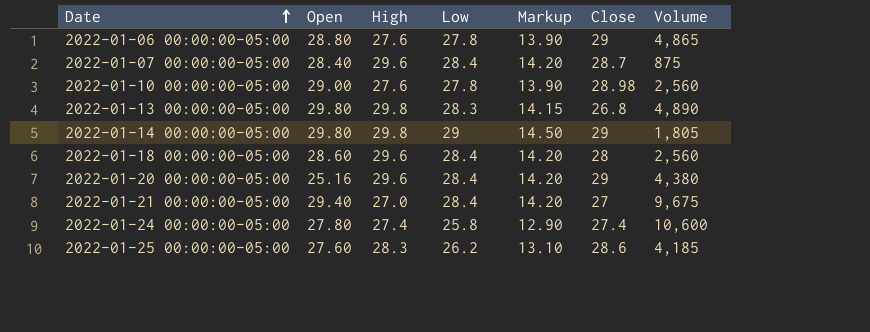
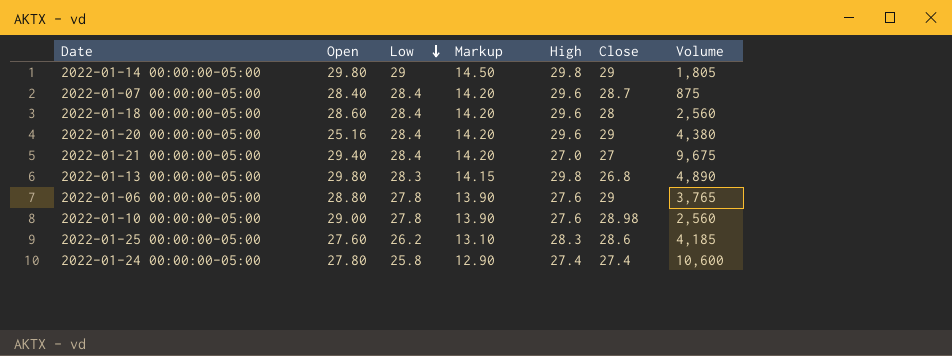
row order: Date ascending -> Low descending
column High | position: 3 -> 5
2022-01-06 00:00:00-05:00 | Volume: 4,865 -> 3,765

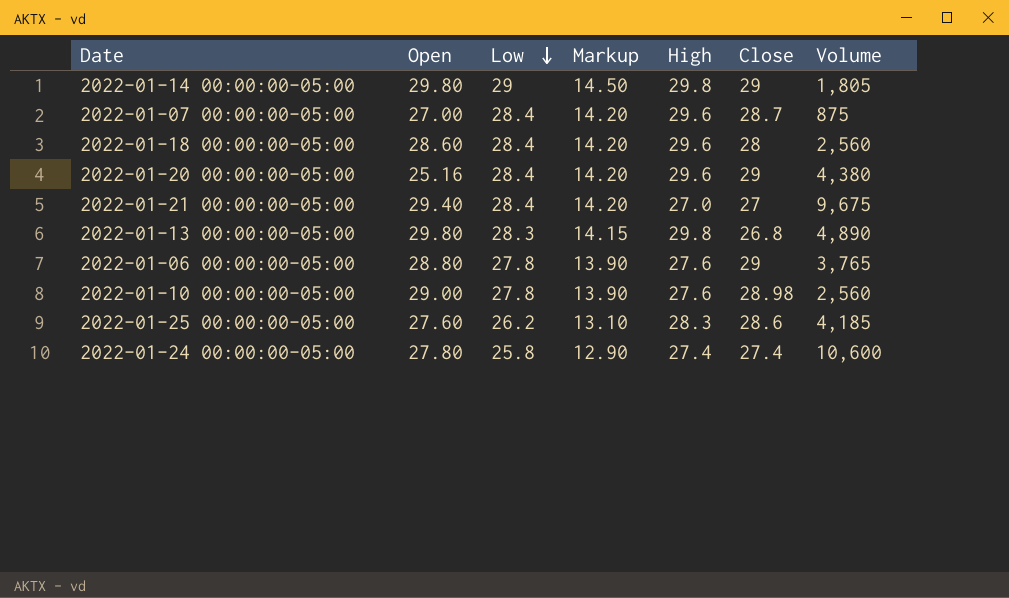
2022-01-07 00:00:00-05:00 | Open: 28.40 -> 27.00

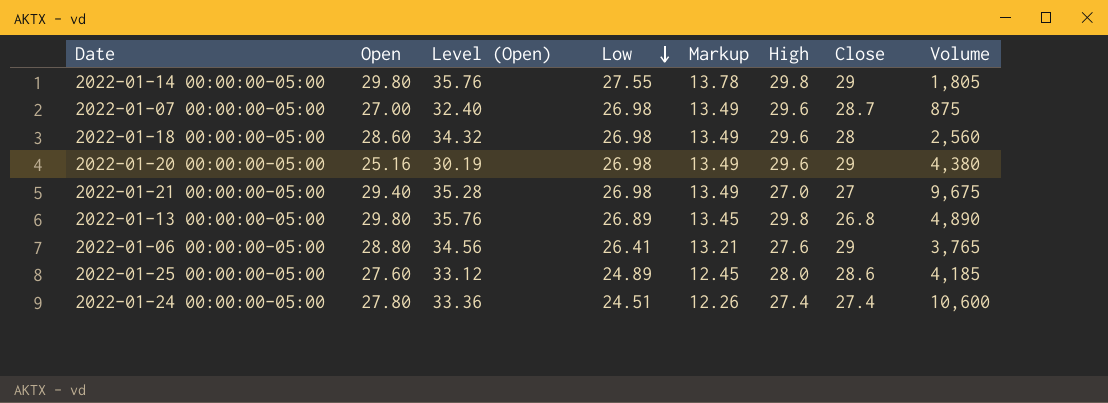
column Level (Open) | formula: none -> [Open] * 1.2
row 2022-01-10 00:00:00-05:00: 29.00 | 27.8 | 13.90 | 27.6 | 28.98 | 2,560 -> none
2022-01-14 00:00:00-05:00 | Low: 29 -> 27.55
2022-01-14 00:00:00-05:00 | Markup: 14.50 -> 13.78
2022-01-07 00:00:00-05:00 | Low: 28.4 -> 26.98
2022-01-07 00:00:00-05:00 | Markup: 14.20 -> 13.49
2022-01-18 00:00:00-05:00 | Low: 28.4 -> 26.98
2022-01-18 00:00:00-05:00 | Markup: 14.20 -> 13.49
2022-01-20 00:00:00-05:00 | Low: 28.4 -> 26.98
2022-01-20 00:00:00-05:00 | Markup: 14.20 -> 13.49
2022-01-21 00:00:00-05:00 | Low: 28.4 -> 26.98
2022-01-21 00:00:00-05:00 | Markup: 14.20 -> 13.49
2022-01-13 00:00:00-05:00 | Low: 28.3 -> 26.89
2022-01-13 00:00:00-05:00 | Markup: 14.15 -> 13.45
2022-01-06 00:00:00-05:00 | Low: 27.8 -> 26.41
2022-01-06 00:00:00-05:00 | Markup: 13.90 -> 13.21
2022-01-25 00:00:00-05:00 | Low: 26.2 -> 24.89
2022-01-25 00:00:00-05:00 | Markup: 13.10 -> 12.45
2022-01-25 00:00:00-05:00 | High: 28.3 -> 28.0
2022-01-24 00:00:00-05:00 | Low: 25.8 -> 24.51
2022-01-24 00:00:00-05:00 | Markup: 12.90 -> 12.26

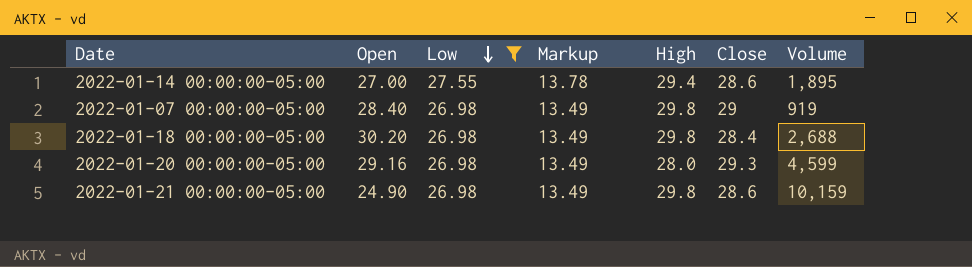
filter: none -> Low >= 26.98
column Level (Open) | formula: [Open] * 1.2 -> none
2022-01-14 00:00:00-05:00 | Open: 29.80 -> 27.00
2022-01-14 00:00:00-05:00 | High: 29.8 -> 29.4
2022-01-14 00:00:00-05:00 | Close: 29 -> 28.6
2022-01-14 00:00:00-05:00 | Volume: 1,805 -> 1,895
2022-01-07 00:00:00-05:00 | Open: 27.00 -> 28.40
2022-01-07 00:00:00-05:00 | High: 29.6 -> 29.8
2022-01-07 00:00:00-05:00 | Close: 28.7 -> 29
2022-01-07 00:00:00-05:00 | Volume: 875 -> 919
2022-01-18 00:00:00-05:00 | Open: 28.60 -> 30.20
2022-01-18 00:00:00-05:00 | High: 29.6 -> 29.8
2022-01-18 00:00:00-05:00 | Close: 28 -> 28.4
2022-01-18 00:00:00-05:00 | Volume: 2,560 -> 2,688
2022-01-20 00:00:00-05:00 | Open: 25.16 -> 29.16
2022-01-20 00:00:00-05:00 | High: 29.6 -> 28.0
2022-01-20 00:00:00-05:00 | Close: 29 -> 29.3
2022-01-20 00:00:00-05:00 | Volume: 4,380 -> 4,599
2022-01-21 00:00:00-05:00 | Open: 29.40 -> 24.90
2022-01-21 00:00:00-05:00 | High: 27.0 -> 29.8
2022-01-21 00:00:00-05:00 | Close: 27 -> 28.6
2022-01-21 00:00:00-05:00 | Volume: 9,675 -> 10,159

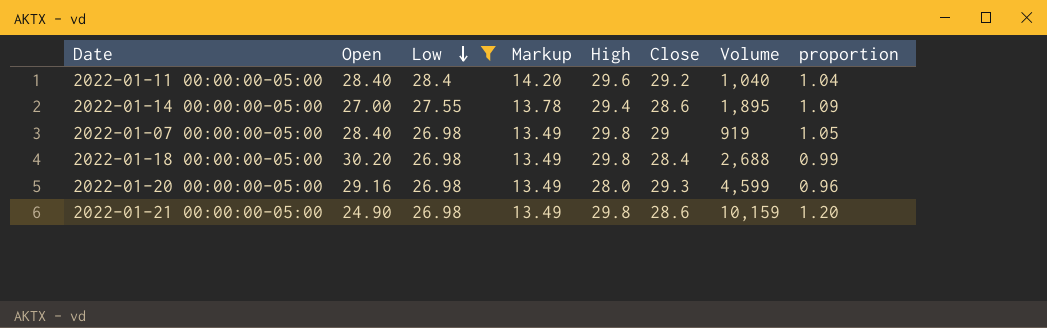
column proportion | formula: none -> [High] / [Open]
row 2022-01-11 00:00:00-05:00: none -> 28.40 | 28.4 | 14.20 | 29.6 | 29.2 | 1,040 | 1.04

